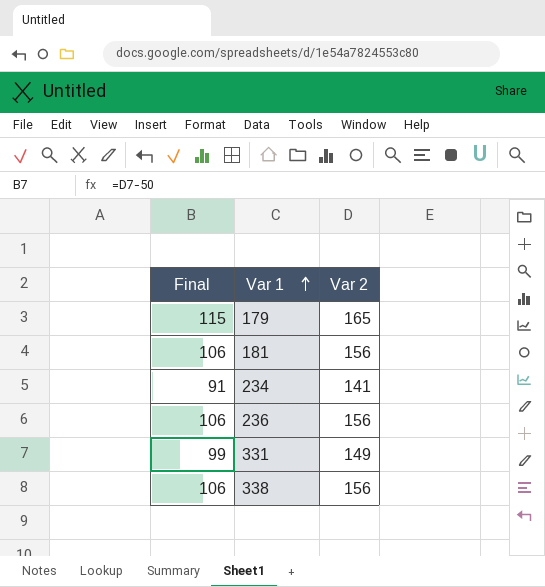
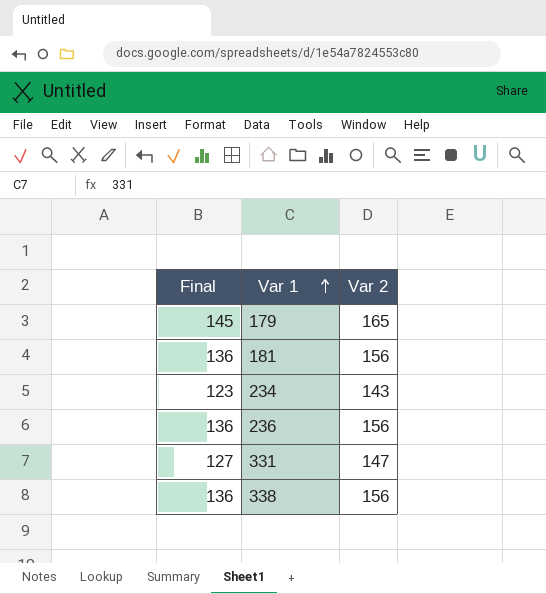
column Final | formula: [Var 2] - 50 -> [Var 2] - 20
234 | Var 2: 141 -> 143
331 | Var 2: 149 -> 147

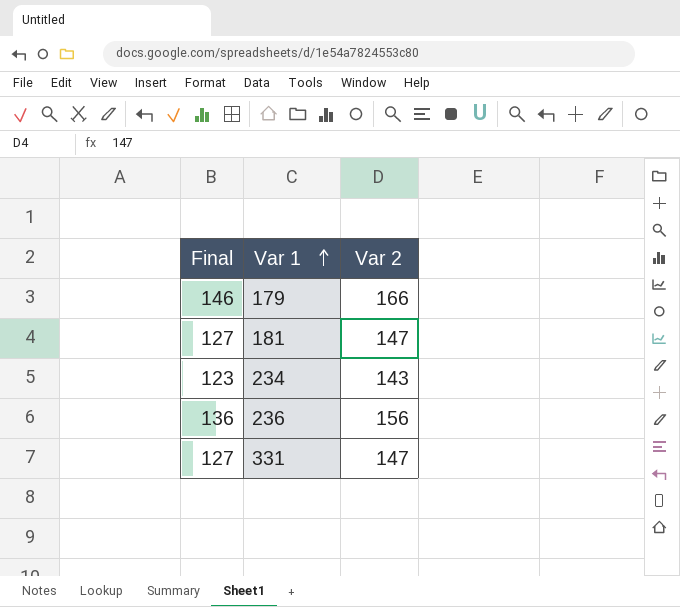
row 338: 136 | 156 -> none
179 | Final: 145 -> 146
179 | Var 2: 165 -> 166
181 | Final: 136 -> 127
181 | Var 2: 156 -> 147

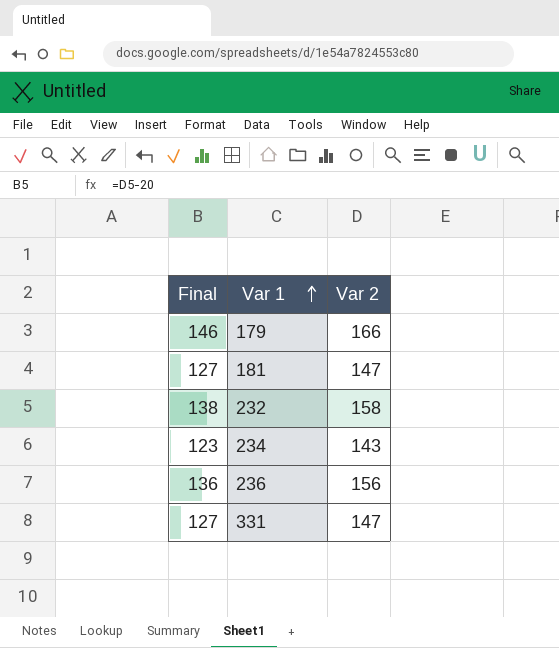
row 232: none -> 138 | 158

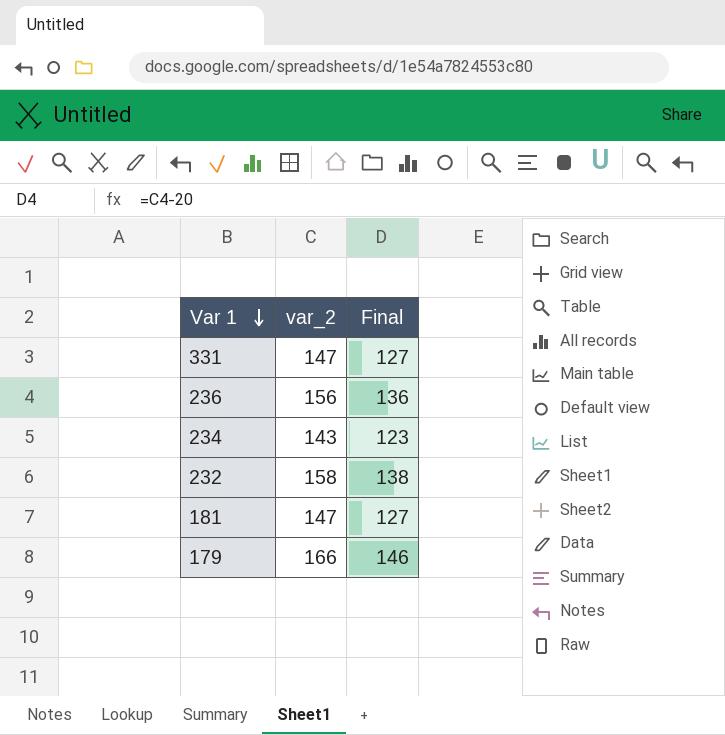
row order: Var 1 ascending -> Var 1 descending
column name: Var 2 -> var_2
column Final | position: 1 -> 3

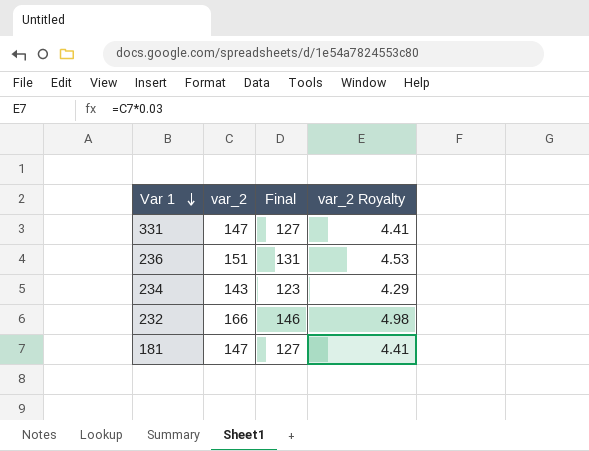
column var_2 Royalty | formula: none -> [var_2] * 0.03
row 179: 166 | 146 -> none
236 | var_2: 156 -> 151
236 | Final: 136 -> 131
232 | var_2: 158 -> 166
232 | Final: 138 -> 146

